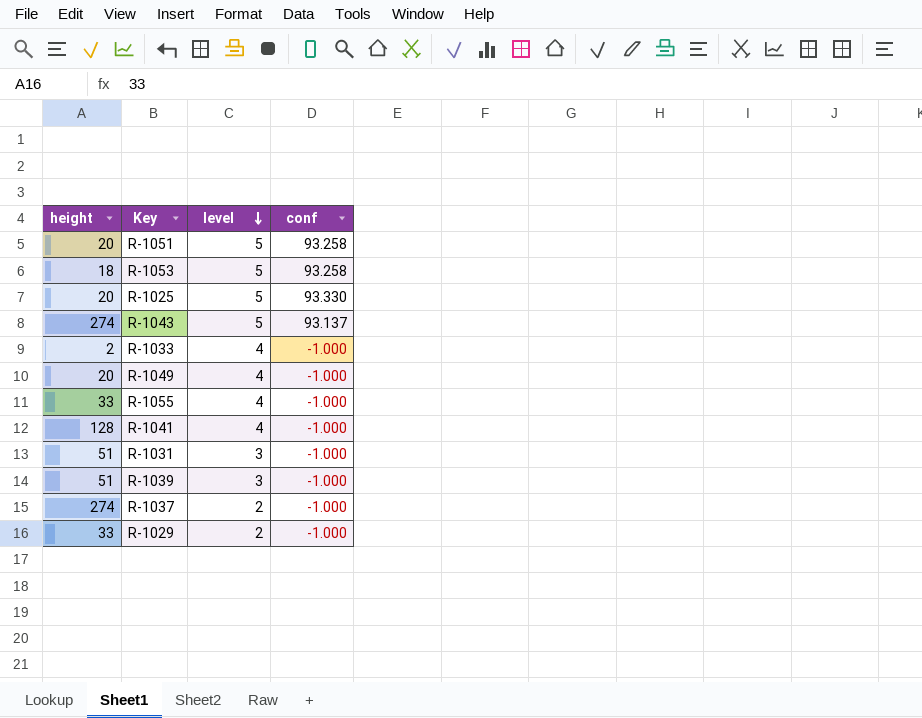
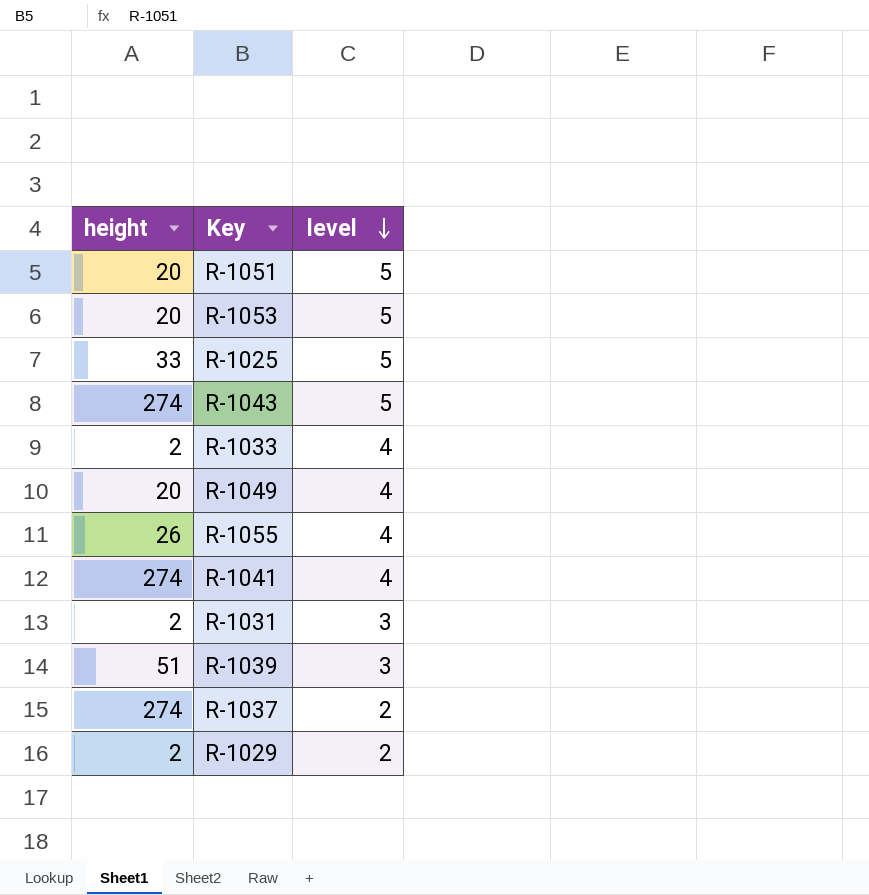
column conf | position: 4 -> none
R-1053 | height: 18 -> 20
R-1025 | height: 20 -> 33
R-1055 | height: 33 -> 26
R-1041 | height: 128 -> 274
R-1031 | height: 51 -> 2
R-1029 | height: 33 -> 2

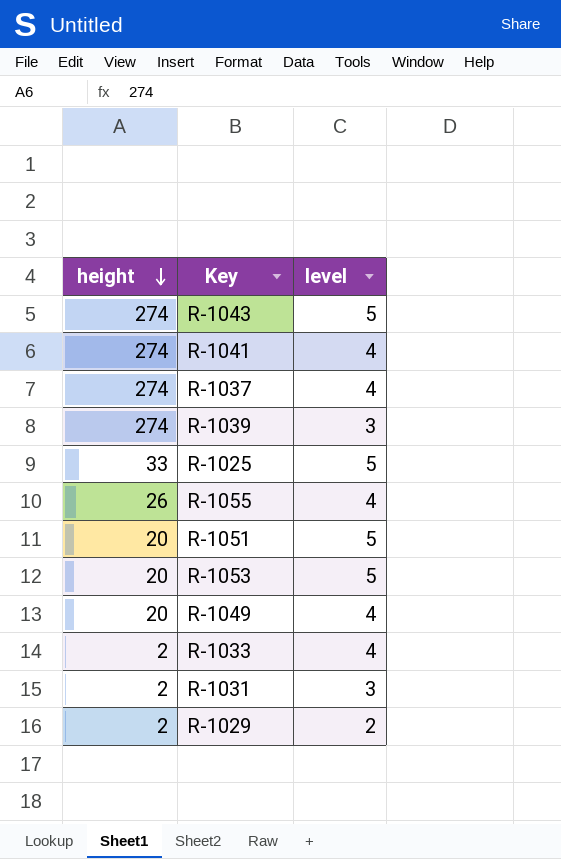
row order: level descending -> height descending
R-1037 | level: 2 -> 4
R-1039 | height: 51 -> 274

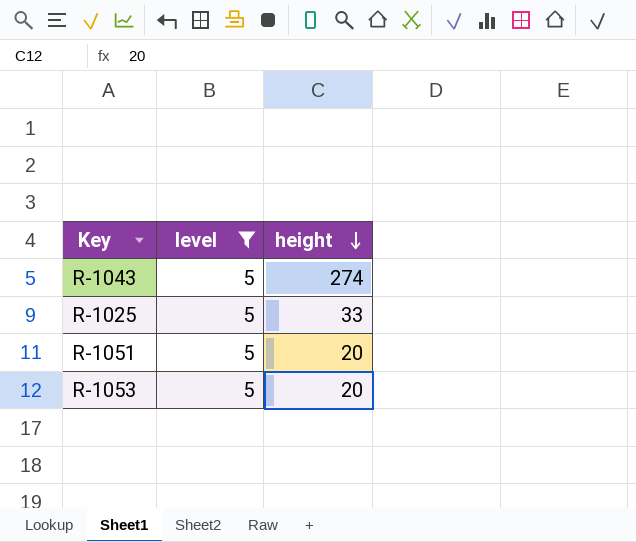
filter: none -> level = 5
column height | position: 1 -> 3

